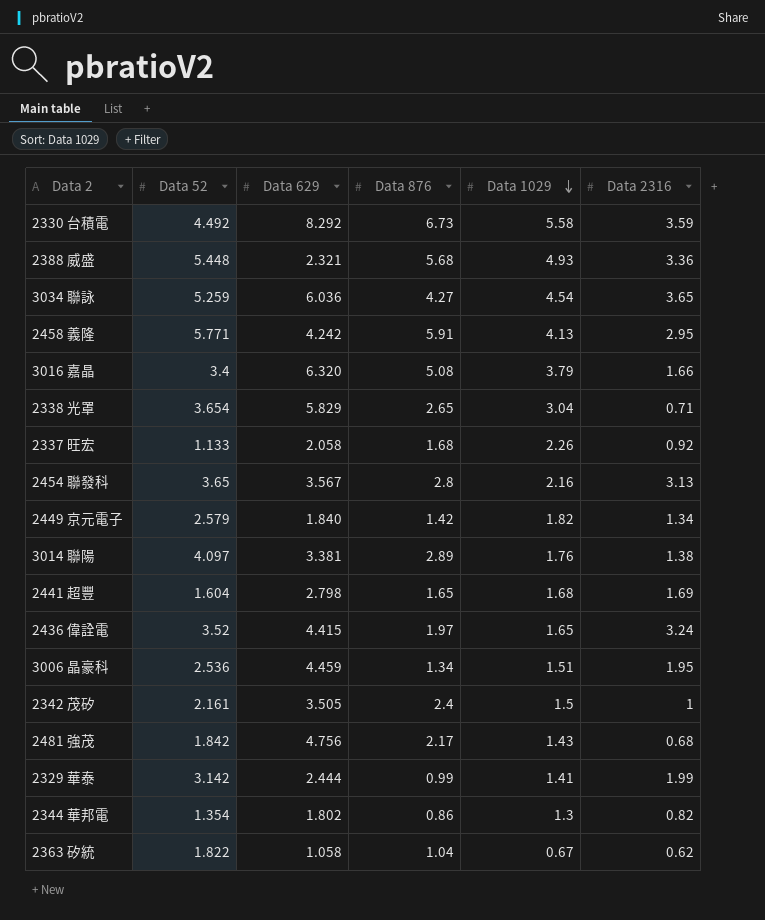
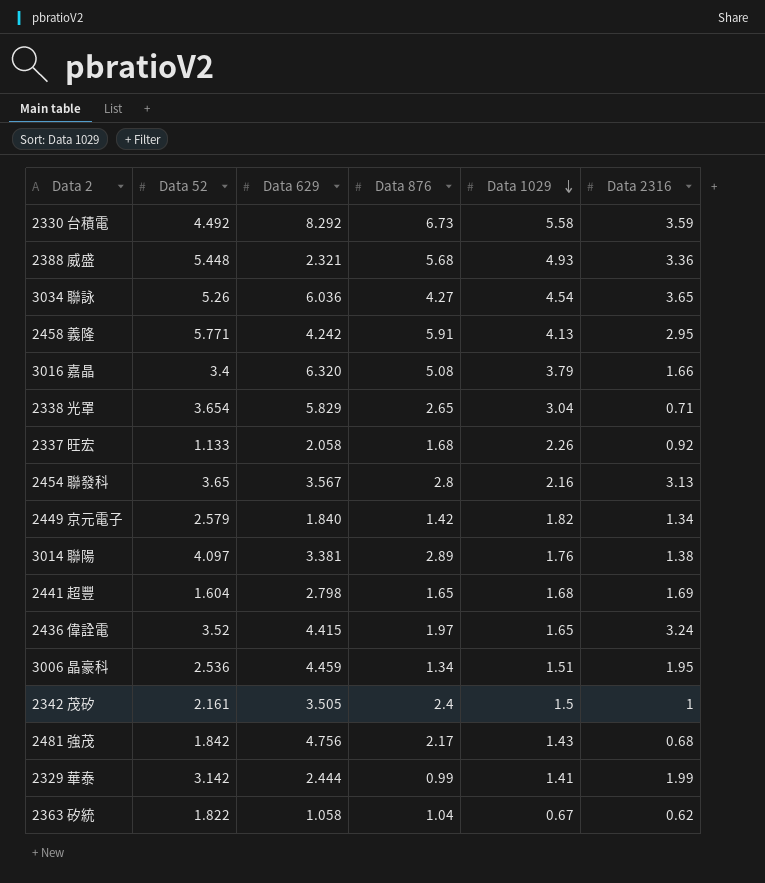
row 2344 華邦電: 1.354 | 1.802 | 0.86 | 1.3 | 0.82 -> none
3034 聯詠 | Data 52: 5.259 -> 5.26

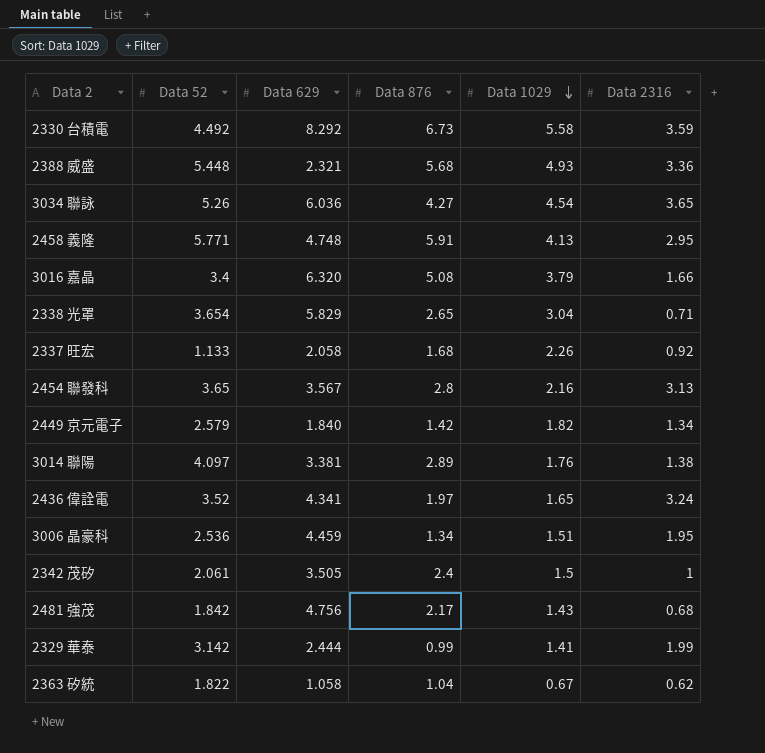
row 2441 超豐: 1.604 | 2.798 | 1.65 | 1.68 | 1.69 -> none
2458 義隆 | Data 629: 4.242 -> 4.748
2436 偉詮電 | Data 629: 4.415 -> 4.341
2342 茂矽 | Data 52: 2.161 -> 2.061

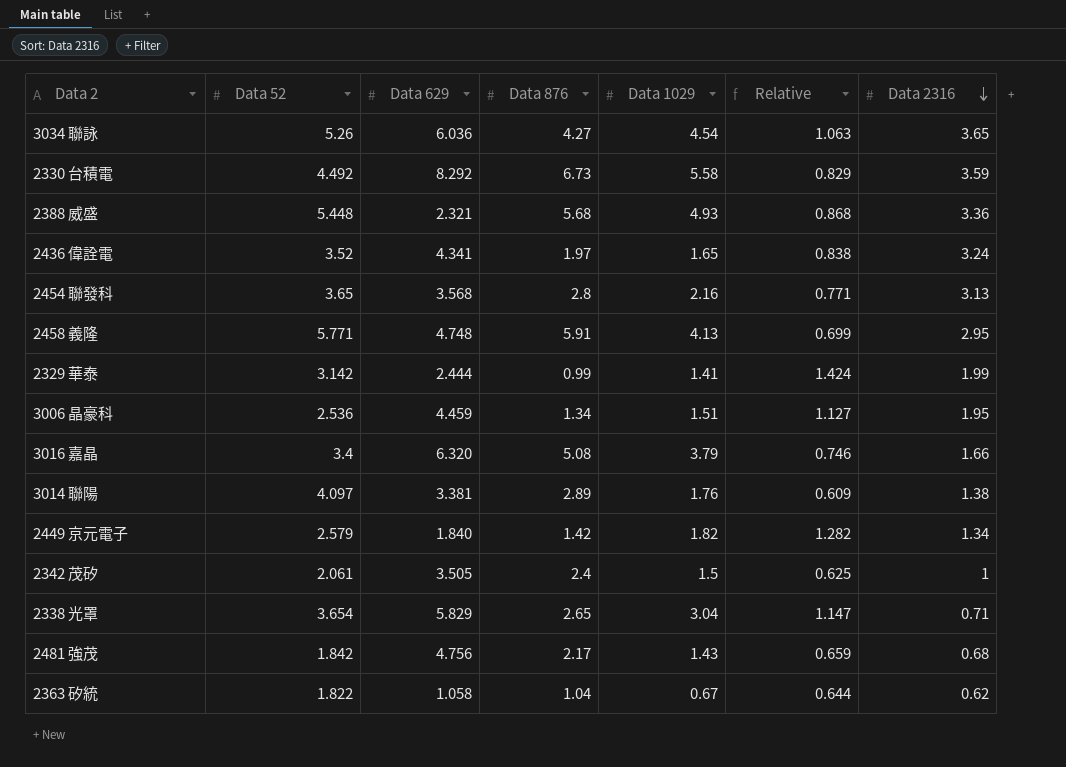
row order: Data 1029 descending -> Data 2316 descending
column Relative | formula: none -> [Data 1029] / [Data 876]
row 2337 旺宏: 1.133 | 2.058 | 1.68 | 2.26 | 0.92 -> none
2454 聯發科 | Data 629: 3.567 -> 3.568

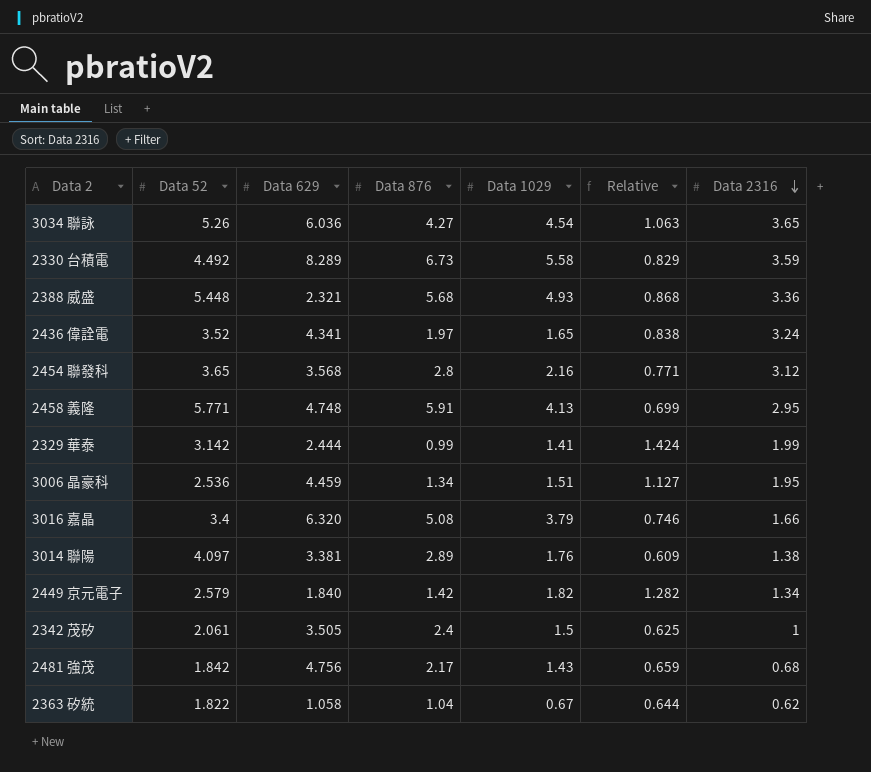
row 2338 光罩: 3.654 | 5.829 | 2.65 | 3.04 | 1.147 | 0.71 -> none
2330 台積電 | Data 629: 8.292 -> 8.289
2454 聯發科 | Data 2316: 3.13 -> 3.12

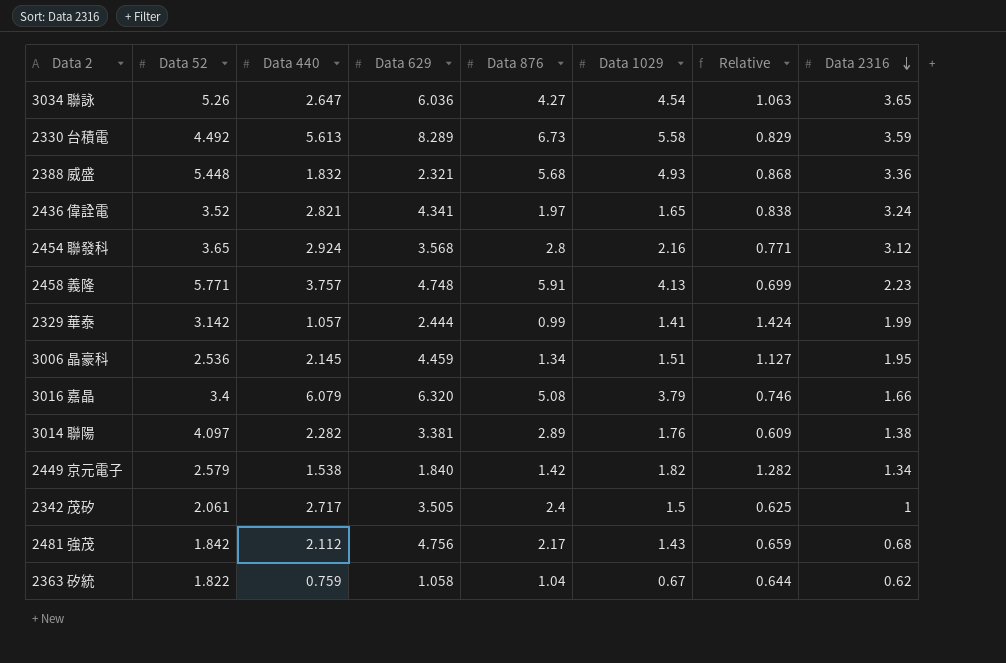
column Data 440 | position: none -> 3
2458 義隆 | Data 2316: 2.95 -> 2.23

